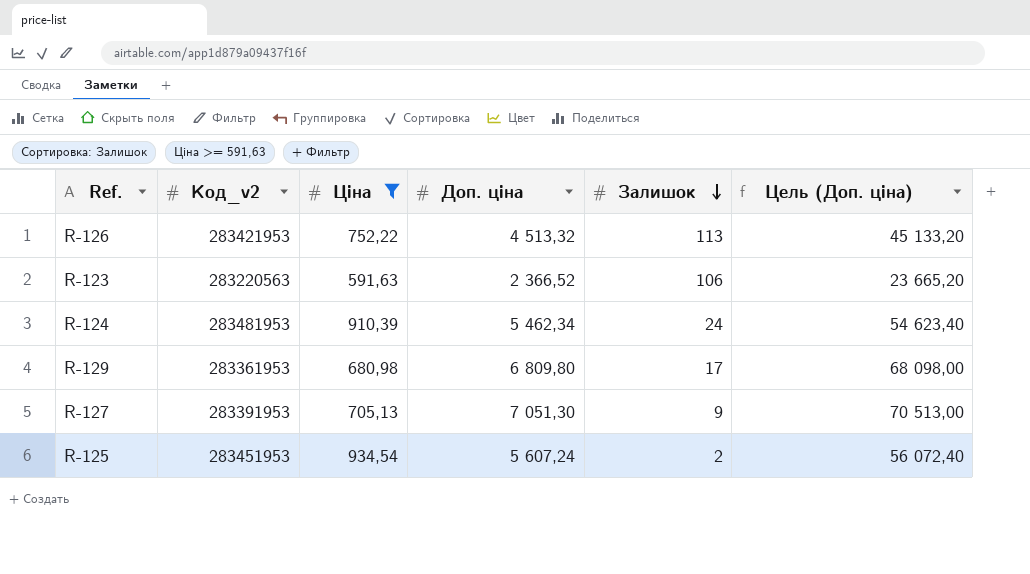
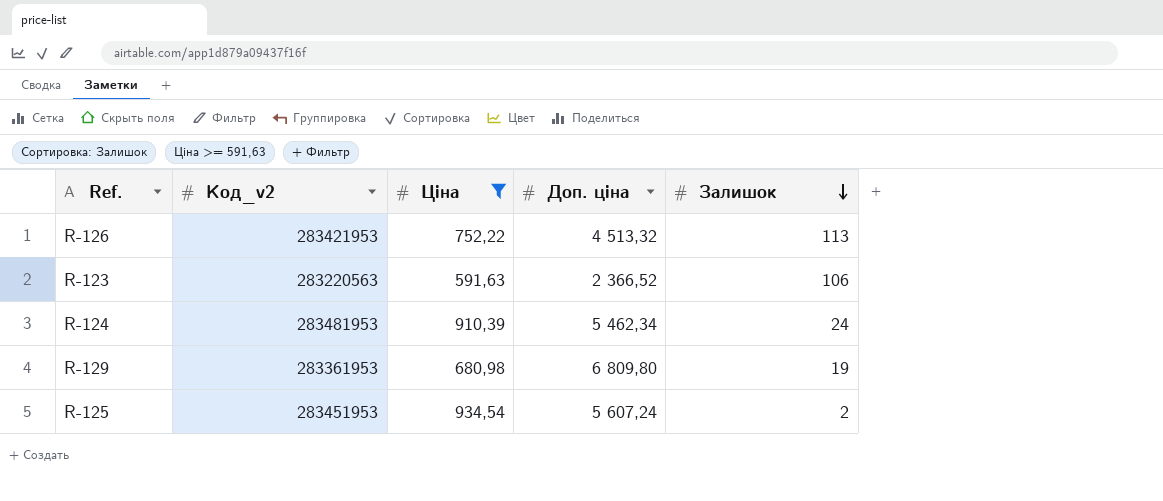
column Цель (Доп. ціна) | formula: [Доп. ціна] * 10 -> none
row R-127: 283391953 | 705,13 | 7 051,30 | 9 | 70 513,00 -> none
R-129 | Залишок: 17 -> 19

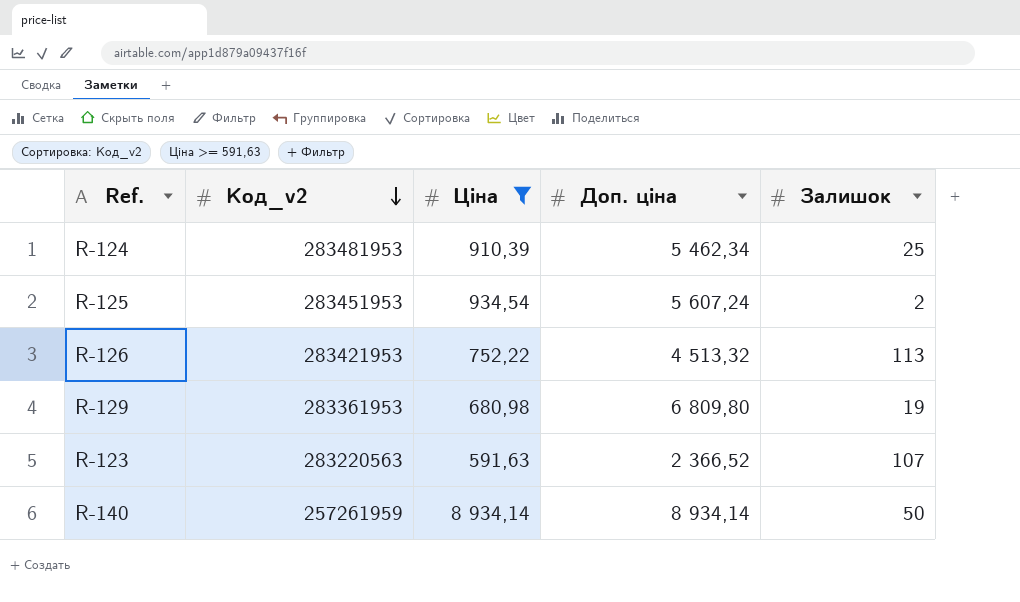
row order: Залишок descending -> Код_v2 descending
R-124 | Залишок: 24 -> 25
R-123 | Залишок: 106 -> 107
row R-140: none -> 257261959 | 8 934,14 | 8 934,14 | 50

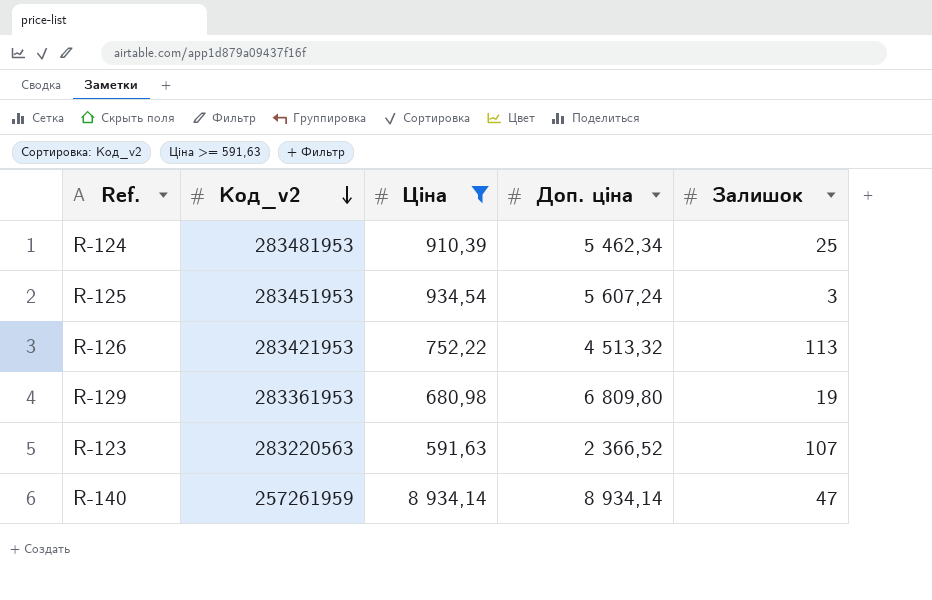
R-125 | Залишок: 2 -> 3
R-140 | Залишок: 50 -> 47

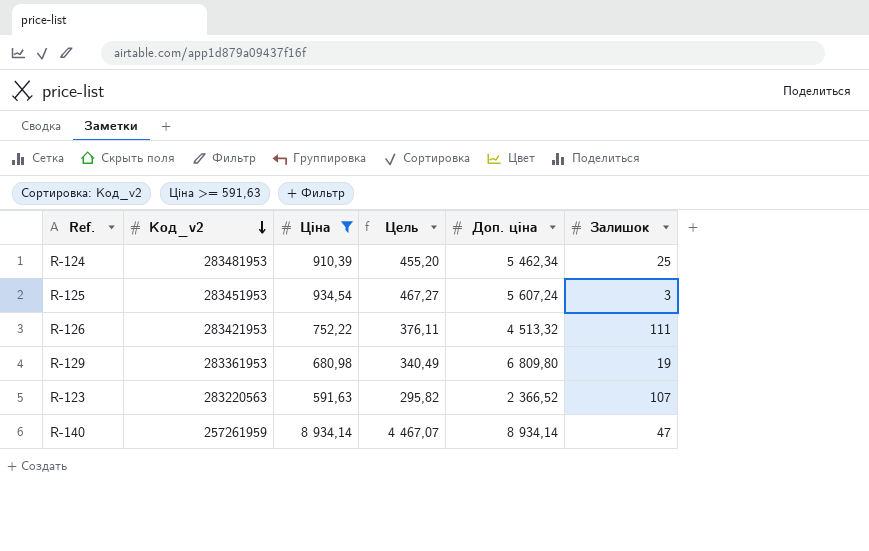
column Цель | formula: none -> [Ціна] * 0,5
R-126 | Залишок: 113 -> 111

